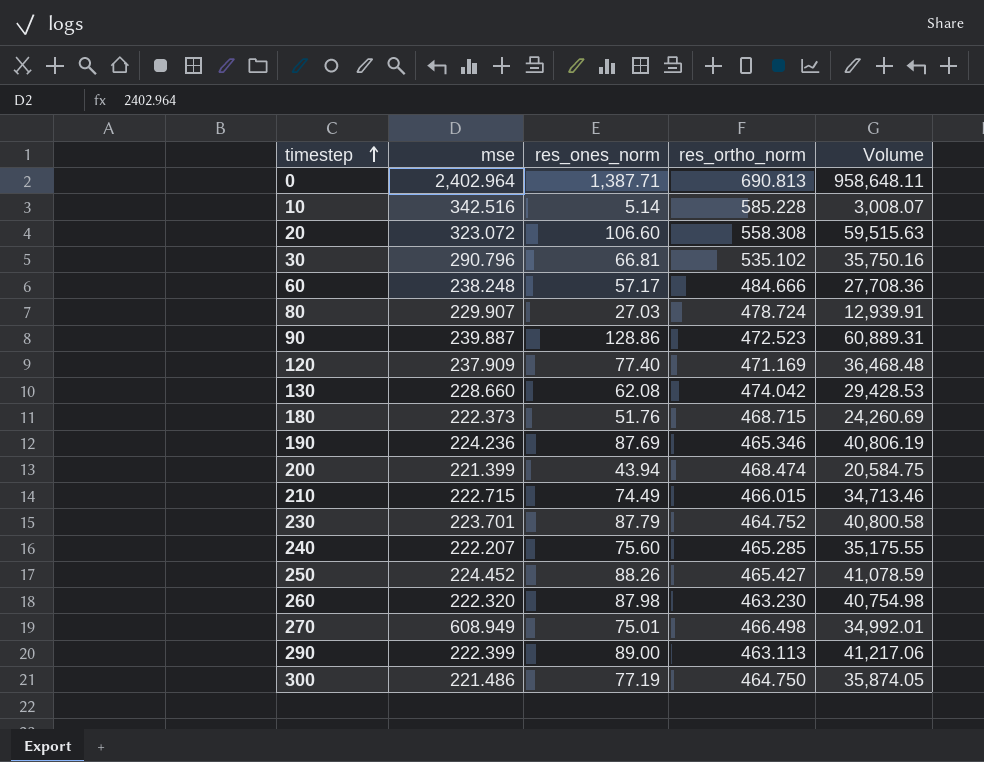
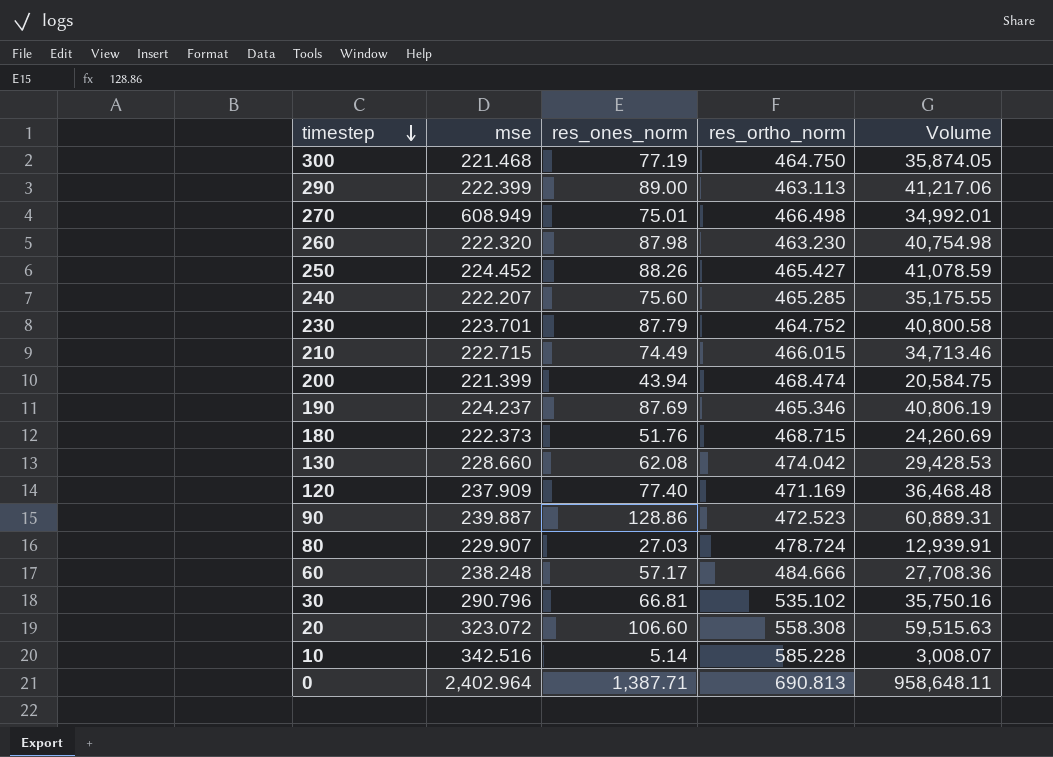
row order: timestep ascending -> timestep descending
300 | mse: 221.486 -> 221.468
190 | mse: 224.236 -> 224.237

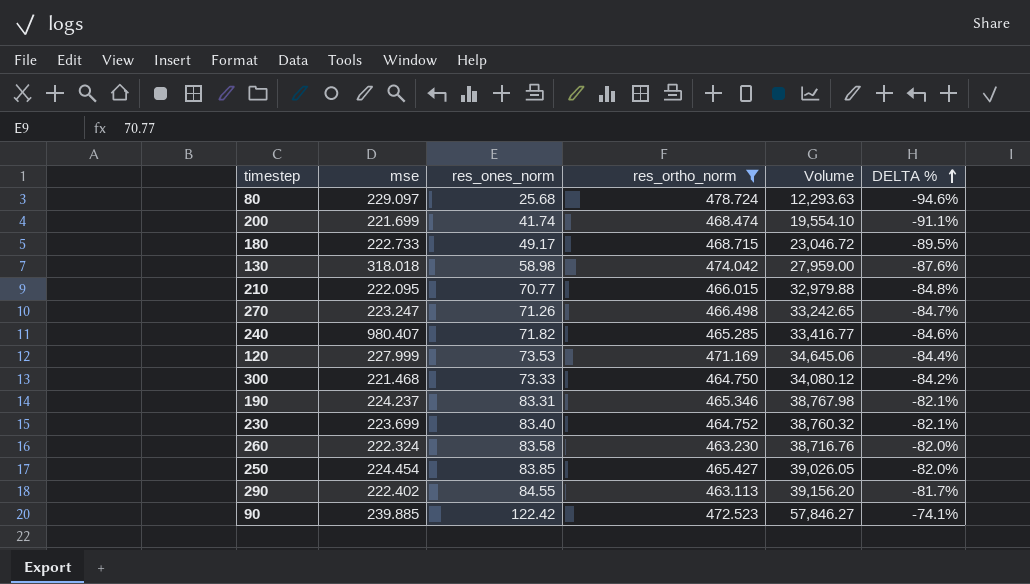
filter: none -> res_ortho_norm <= 478.724
row order: timestep descending -> DELTA % ascending
column DELTA % | formula: none -> ([res_ones_norm] - [res_ortho_norm]) / [res_ortho_norm]
80 | mse: 229.907 -> 229.097
80 | res_ones_norm: 27.03 -> 25.68
80 | Volume: 12,939.91 -> 12,293.63
200 | mse: 221.399 -> 221.699
200 | res_ones_norm: 43.94 -> 41.74
200 | Volume: 20,584.75 -> 19,554.10
180 | mse: 222.373 -> 222.733
180 | res_ones_norm: 51.76 -> 49.17
180 | Volume: 24,260.69 -> 23,046.72
130 | mse: 228.660 -> 318.018
130 | res_ones_norm: 62.08 -> 58.98
130 | Volume: 29,428.53 -> 27,959.00
210 | mse: 222.715 -> 222.095
210 | res_ones_norm: 74.49 -> 70.77
210 | Volume: 34,713.46 -> 32,979.88
270 | mse: 608.949 -> 223.247
270 | res_ones_norm: 75.01 -> 71.26
270 | Volume: 34,992.01 -> 33,242.65
240 | mse: 222.207 -> 980.407
240 | res_ones_norm: 75.60 -> 71.82
240 | Volume: 35,175.55 -> 33,416.77
120 | mse: 237.909 -> 227.999
120 | res_ones_norm: 77.40 -> 73.53
120 | Volume: 36,468.48 -> 34,645.06
300 | res_ones_norm: 77.19 -> 73.33
300 | Volume: 35,874.05 -> 34,080.12
190 | res_ones_norm: 87.69 -> 83.31
190 | Volume: 40,806.19 -> 38,767.98
230 | mse: 223.701 -> 223.699
230 | res_ones_norm: 87.79 -> 83.40
230 | Volume: 40,800.58 -> 38,760.32
260 | mse: 222.320 -> 222.324
260 | res_ones_norm: 87.98 -> 83.58
260 | Volume: 40,754.98 -> 38,716.76
250 | mse: 224.452 -> 224.454
250 | res_ones_norm: 88.26 -> 83.85
250 | Volume: 41,078.59 -> 39,026.05
290 | mse: 222.399 -> 222.402
290 | res_ones_norm: 89.00 -> 84.55
290 | Volume: 41,217.06 -> 39,156.20
90 | mse: 239.887 -> 239.885
90 | res_ones_norm: 128.86 -> 122.42
90 | Volume: 60,889.31 -> 57,846.27

